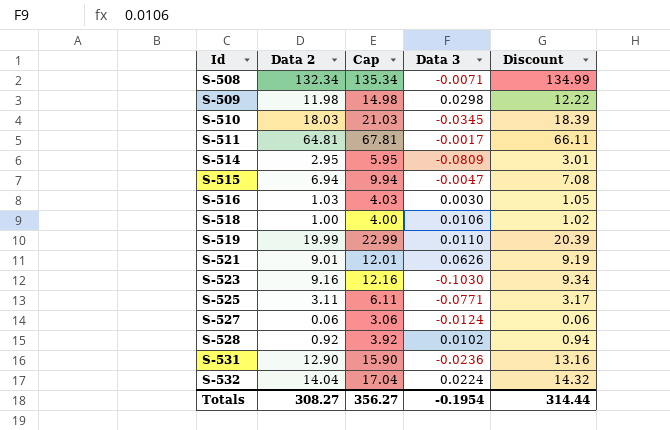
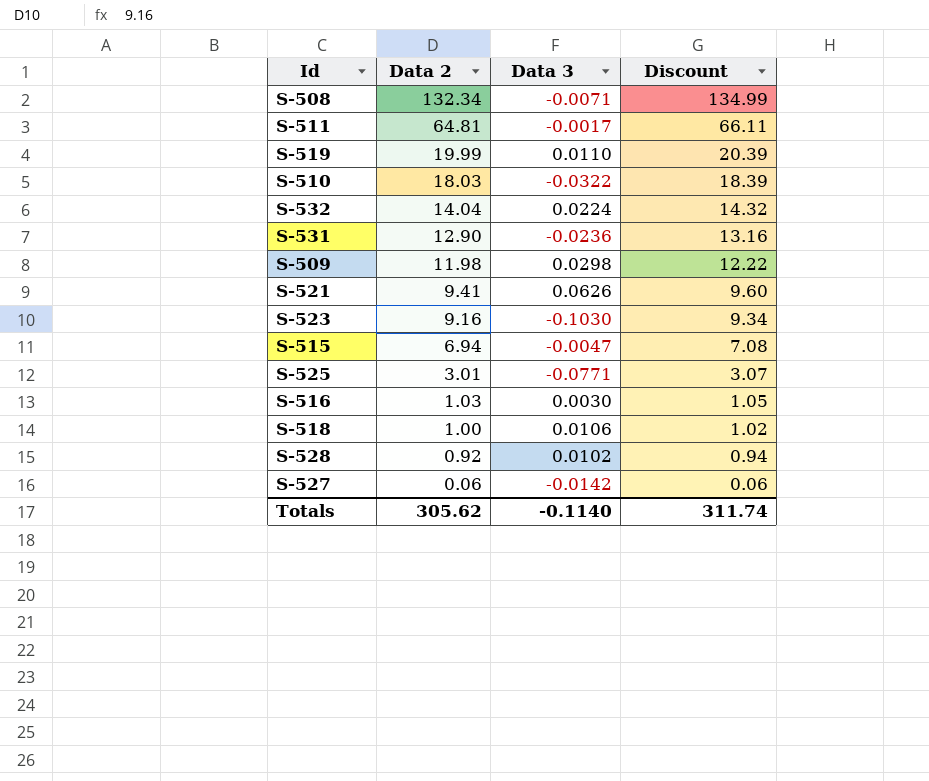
row order: Id ascending -> Data 2 descending
column Cap | formula: [Data 2] + 3 -> none
row S-514: 2.95 | 5.95 | -0.0809 | 3.01 -> none
S-510 | Data 3: -0.0345 -> -0.0322
S-521 | Data 2: 9.01 -> 9.41
S-521 | Discount: 9.19 -> 9.60
S-525 | Data 2: 3.11 -> 3.01
S-525 | Discount: 3.17 -> 3.07
S-527 | Data 3: -0.0124 -> -0.0142
Totals | Data 2: 308.27 -> 305.62
Totals | Data 3: -0.1954 -> -0.1140
Totals | Discount: 314.44 -> 311.74

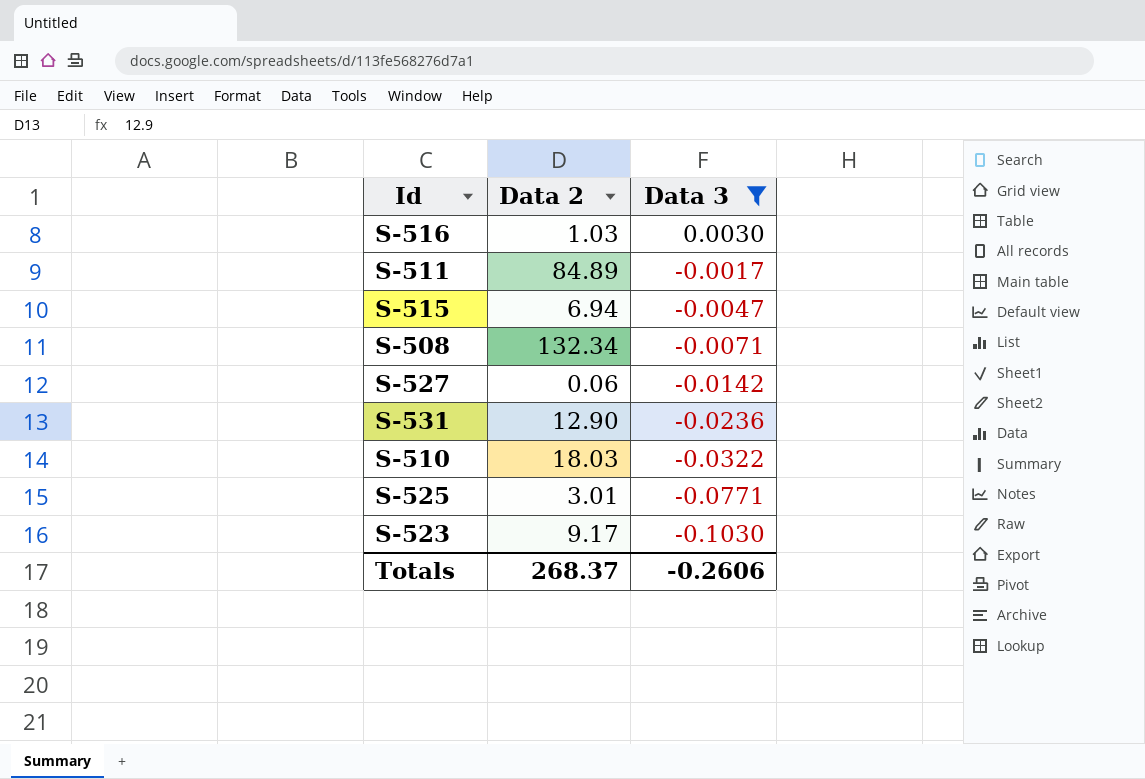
filter: none -> Data 3 <= 0.0030
row order: Data 2 descending -> Data 3 descending
column Discount | formula: [Data 2] * 1.02 -> none
S-511 | Data 2: 64.81 -> 84.89
S-523 | Data 2: 9.16 -> 9.17
Totals | Data 2: 305.62 -> 268.37
Totals | Data 3: -0.1140 -> -0.2606

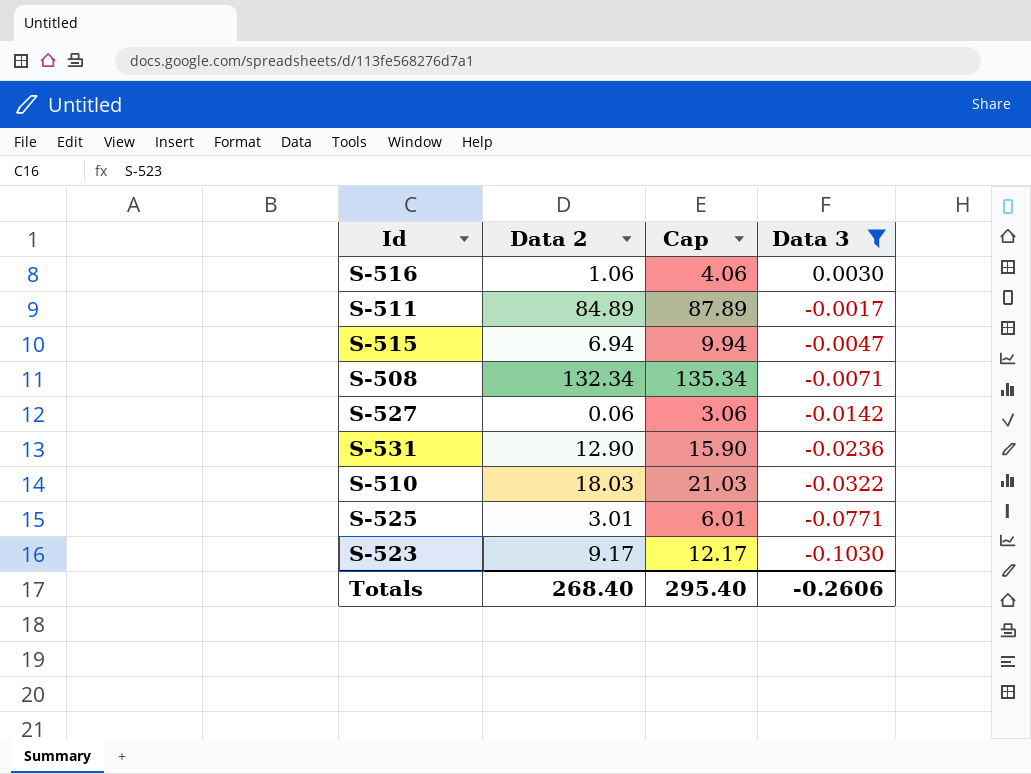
column Cap | formula: none -> [Data 2] + 3
S-516 | Data 2: 1.03 -> 1.06
Totals | Data 2: 268.37 -> 268.40

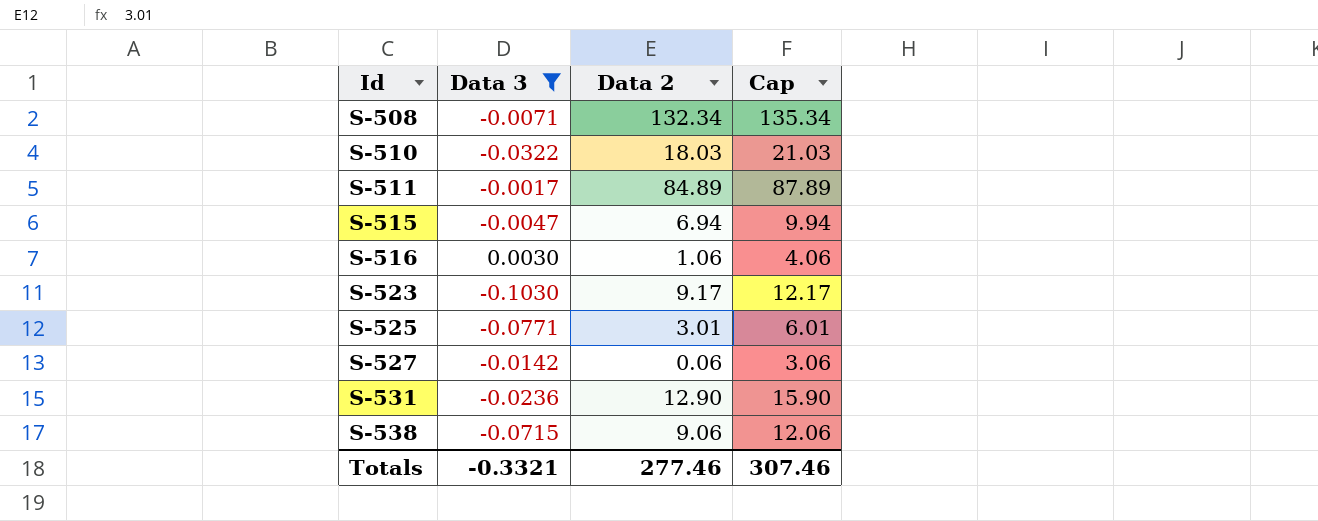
row order: Data 3 descending -> Id ascending
column Data 3 | position: 4 -> 2
row S-538: none -> -0.0715 | 9.06 | 12.06
Totals | Data 3: -0.2606 -> -0.3321
Totals | Data 2: 268.40 -> 277.46
Totals | Cap: 295.40 -> 307.46

